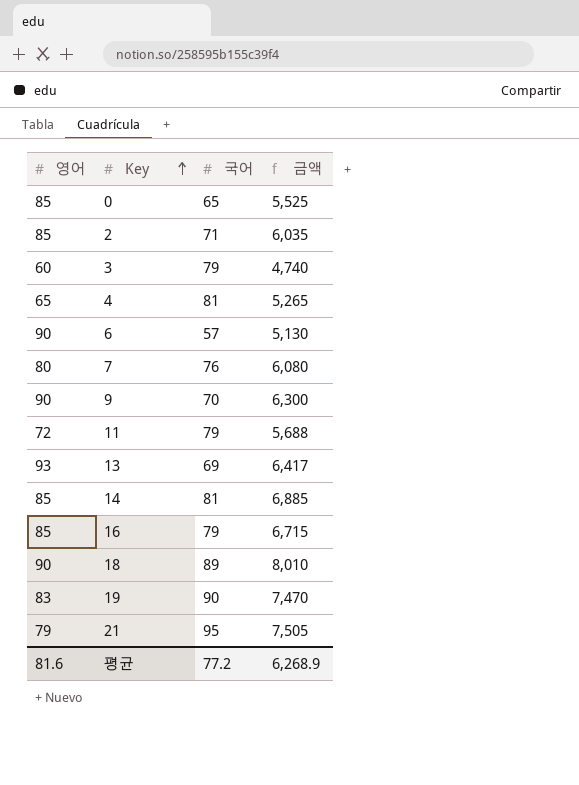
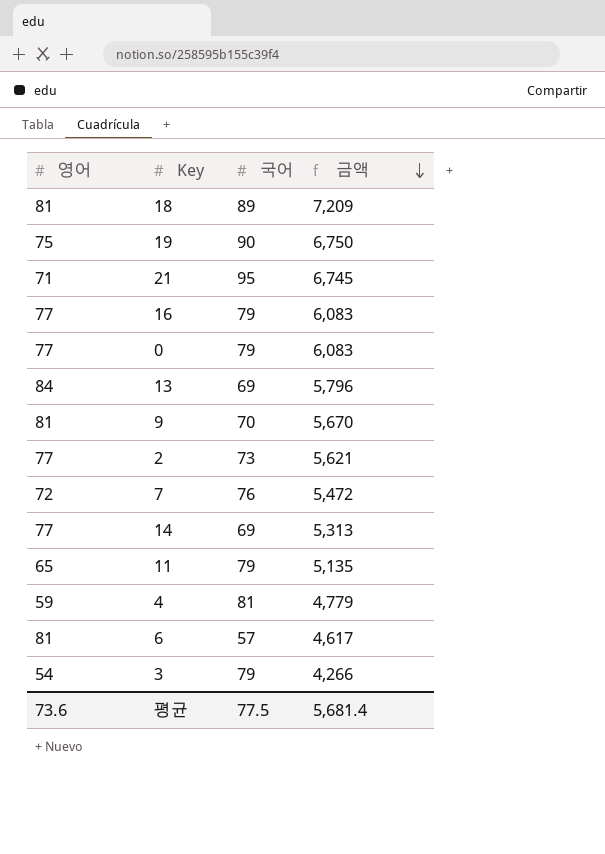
row order: Key ascending -> 금액 descending
18 | 영어: 90 -> 81
18 | 금액: 8,010 -> 7,209
19 | 영어: 83 -> 75
19 | 금액: 7,470 -> 6,750
21 | 영어: 79 -> 71
21 | 금액: 7,505 -> 6,745
16 | 영어: 85 -> 77
16 | 금액: 6,715 -> 6,083
0 | 영어: 85 -> 77
0 | 국어: 65 -> 79
0 | 금액: 5,525 -> 6,083
13 | 영어: 93 -> 84
13 | 금액: 6,417 -> 5,796
9 | 영어: 90 -> 81
9 | 금액: 6,300 -> 5,670
2 | 영어: 85 -> 77
2 | 국어: 71 -> 73
2 | 금액: 6,035 -> 5,621
7 | 영어: 80 -> 72
7 | 금액: 6,080 -> 5,472
14 | 영어: 85 -> 77
14 | 국어: 81 -> 69
14 | 금액: 6,885 -> 5,313
11 | 영어: 72 -> 65
11 | 금액: 5,688 -> 5,135
4 | 영어: 65 -> 59
4 | 금액: 5,265 -> 4,779
6 | 영어: 90 -> 81
6 | 금액: 5,130 -> 4,617
3 | 영어: 60 -> 54
3 | 금액: 4,740 -> 4,266
평균 | 영어: 81.6 -> 73.6
평균 | 국어: 77.2 -> 77.5
평균 | 금액: 6,268.9 -> 5,681.4

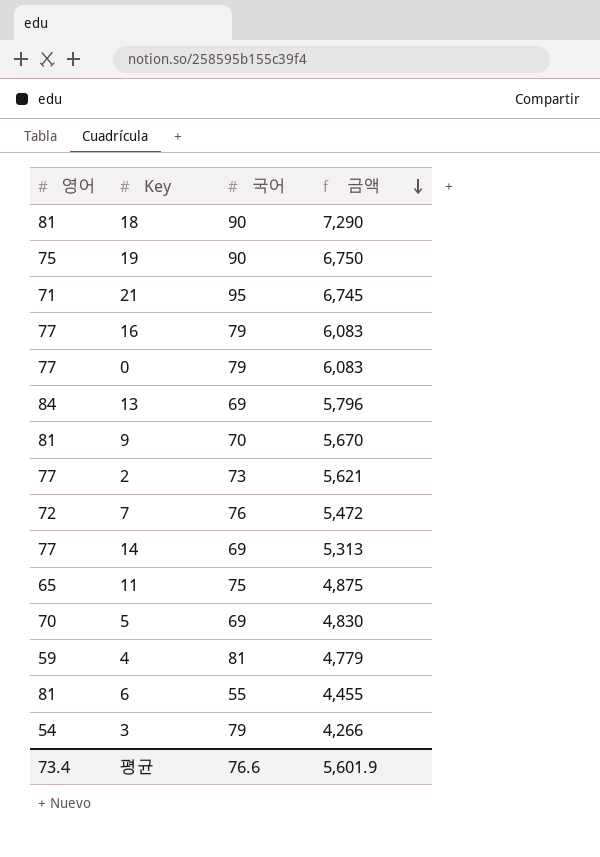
18 | 국어: 89 -> 90
18 | 금액: 7,209 -> 7,290
11 | 국어: 79 -> 75
11 | 금액: 5,135 -> 4,875
row 5: none -> 70 | 69 | 4,830
6 | 국어: 57 -> 55
6 | 금액: 4,617 -> 4,455
평균 | 영어: 73.6 -> 73.4
평균 | 국어: 77.5 -> 76.6
평균 | 금액: 5,681.4 -> 5,601.9

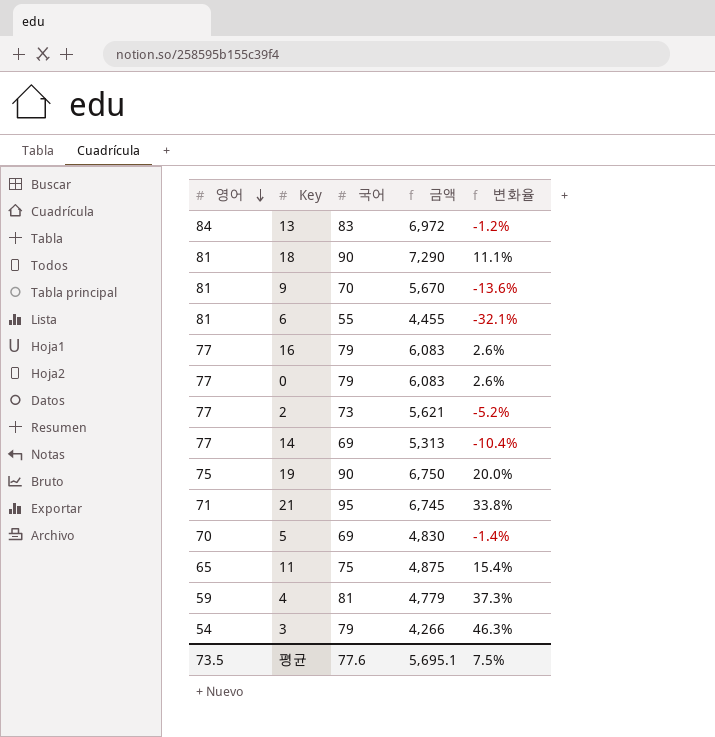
row order: 금액 descending -> 영어 descending
column 변화율 | formula: none -> ([국어] - [영어]) / [영어]
row 7: 72 | 76 | 5,472 -> none
13 | 국어: 69 -> 83
13 | 금액: 5,796 -> 6,972
평균 | 영어: 73.4 -> 73.5
평균 | 국어: 76.6 -> 77.6
평균 | 금액: 5,601.9 -> 5,695.1

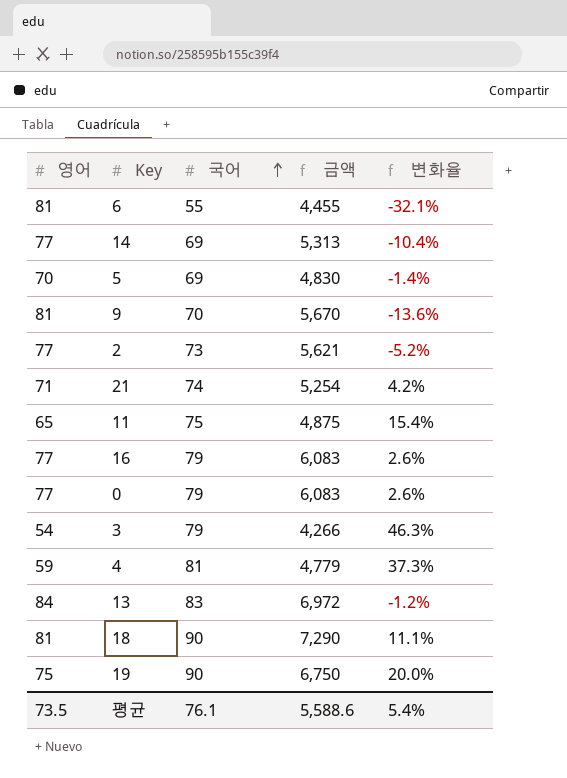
row order: 영어 descending -> 국어 ascending
21 | 국어: 95 -> 74
21 | 금액: 6,745 -> 5,254
21 | 변화율: 33.8% -> 4.2%
평균 | 국어: 77.6 -> 76.1
평균 | 금액: 5,695.1 -> 5,588.6
평균 | 변화율: 7.5% -> 5.4%

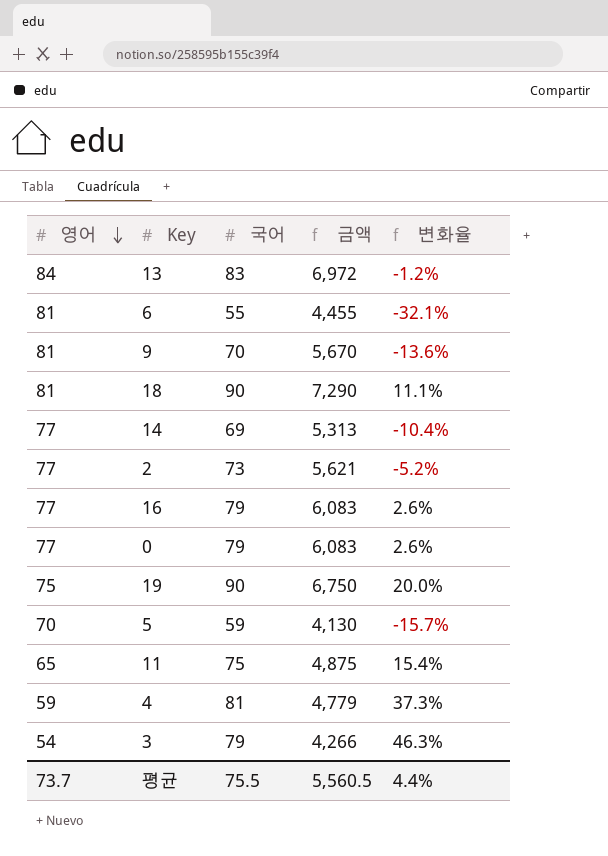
row order: 국어 ascending -> 영어 descending
row 21: 71 | 74 | 5,254 | 4.2% -> none
5 | 국어: 69 -> 59
5 | 금액: 4,830 -> 4,130
5 | 변화율: -1.4% -> -15.7%
평균 | 영어: 73.5 -> 73.7
평균 | 국어: 76.1 -> 75.5
평균 | 금액: 5,588.6 -> 5,560.5
평균 | 변화율: 5.4% -> 4.4%

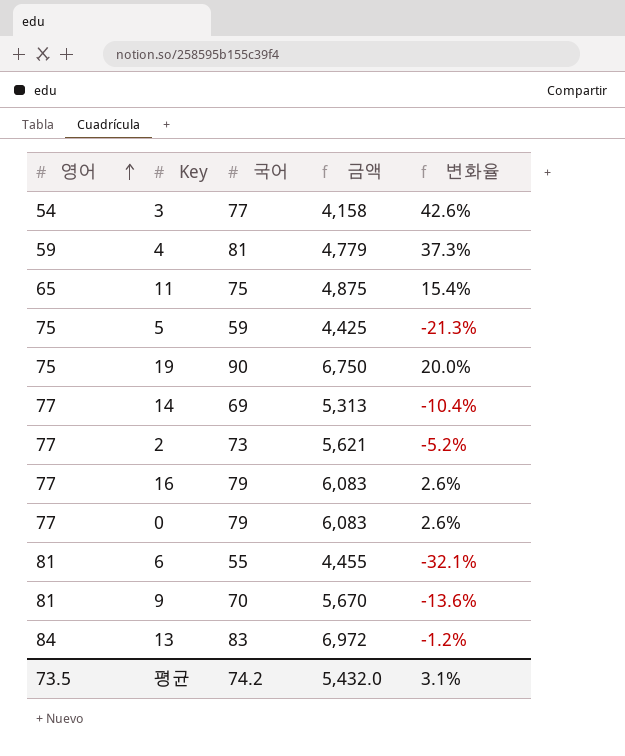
row order: 영어 descending -> 영어 ascending
row 18: 81 | 90 | 7,290 | 11.1% -> none
3 | 국어: 79 -> 77
3 | 금액: 4,266 -> 4,158
3 | 변화율: 46.3% -> 42.6%
5 | 영어: 70 -> 75
5 | 금액: 4,130 -> 4,425
5 | 변화율: -15.7% -> -21.3%
평균 | 영어: 73.7 -> 73.5
평균 | 국어: 75.5 -> 74.2
평균 | 금액: 5,560.5 -> 5,432.0
평균 | 변화율: 4.4% -> 3.1%

